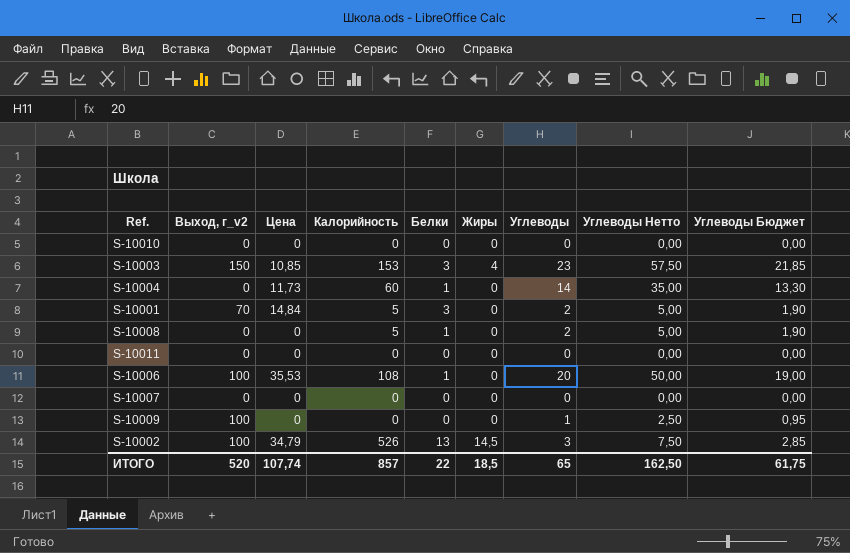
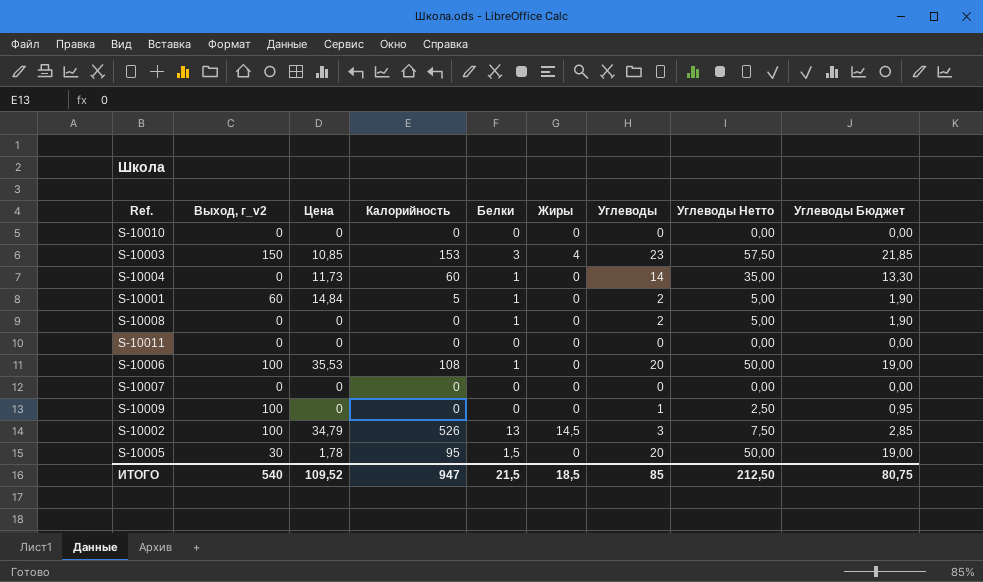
S-10001 | Выход, г_v2: 70 -> 60
S-10001 | Белки: 3 -> 1
S-10008 | Калорийность: 5 -> 0
row S-10005: none -> 30 | 1,78 | 95 | 1,5 | 0 | 20 | 50,00 | 19,00
ИТОГО | Выход, г_v2: 520 -> 540
ИТОГО | Цена: 107,74 -> 109,52
ИТОГО | Калорийность: 857 -> 947
ИТОГО | Белки: 22 -> 21,5
ИТОГО | Углеводы: 65 -> 85
ИТОГО | Углеводы Нетто: 162,50 -> 212,50
ИТОГО | Углеводы Бюджет: 61,75 -> 80,75

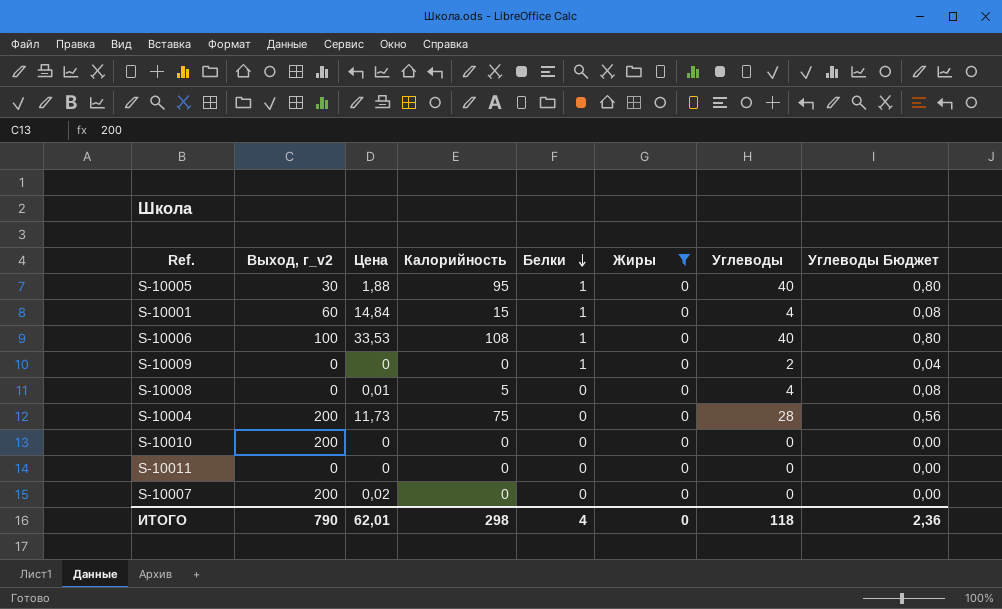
filter: none -> Жиры = 0
row order: none -> Белки descending
column Углеводы Нетто | formula: [Углеводы] * 2,5 -> none
column Углеводы Бюджет | formula: [Углеводы] * 0,95 -> [Углеводы] * 0,02
S-10005 | Цена: 1,78 -> 1,88
S-10005 | Белки: 1,5 -> 1
S-10005 | Углеводы: 20 -> 40
S-10001 | Калорийность: 5 -> 15
S-10001 | Углеводы: 2 -> 4
S-10006 | Цена: 35,53 -> 33,53
S-10006 | Углеводы: 20 -> 40
S-10009 | Выход, г_v2: 100 -> 0
S-10009 | Белки: 0 -> 1
S-10009 | Углеводы: 1 -> 2
S-10008 | Цена: 0 -> 0,01
S-10008 | Калорийность: 0 -> 5
S-10008 | Белки: 1 -> 0
S-10008 | Углеводы: 2 -> 4
S-10004 | Выход, г_v2: 0 -> 200
S-10004 | Калорийность: 60 -> 75
S-10004 | Белки: 1 -> 0
S-10004 | Углеводы: 14 -> 28
S-10010 | Выход, г_v2: 0 -> 200
S-10007 | Выход, г_v2: 0 -> 200
S-10007 | Цена: 0 -> 0,02
ИТОГО | Выход, г_v2: 540 -> 790
ИТОГО | Цена: 109,52 -> 62,01
ИТОГО | Калорийность: 947 -> 298
ИТОГО | Белки: 21,5 -> 4
ИТОГО | Жиры: 18,5 -> 0
ИТОГО | Углеводы: 85 -> 118
ИТОГО | Углеводы Бюджет: 80,75 -> 2,36

